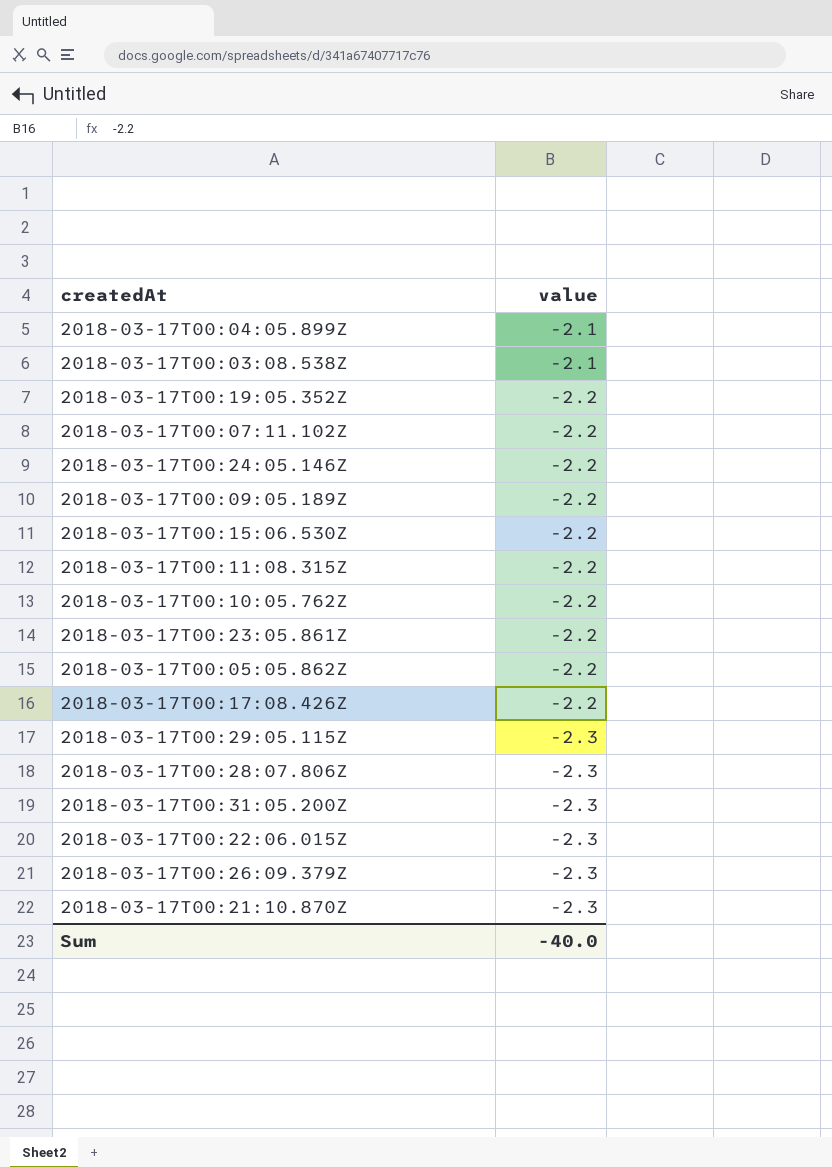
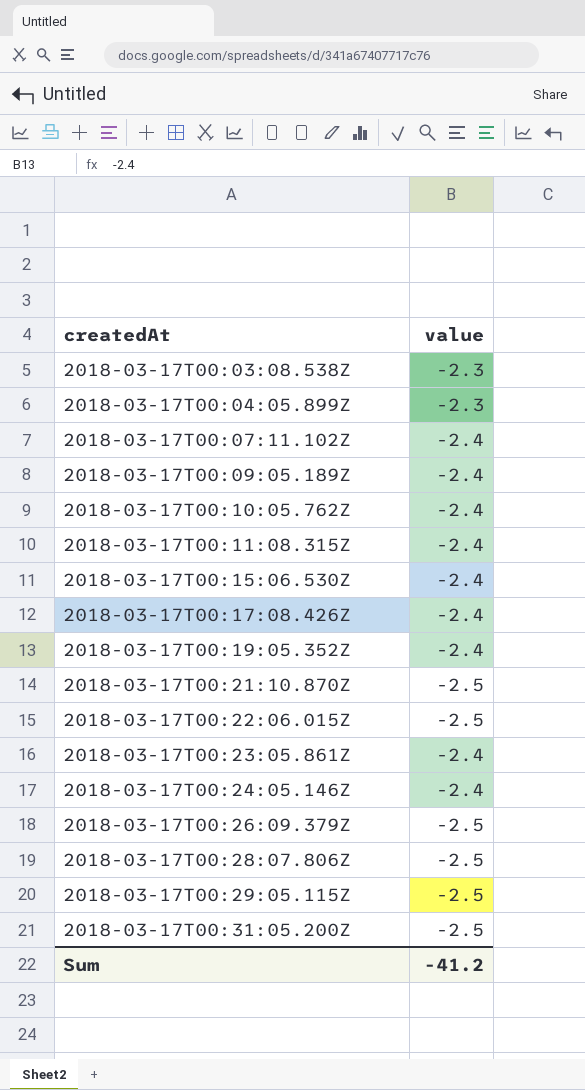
row order: value descending -> createdAt ascending
row 2018-03-17T00:05:05.862Z: -2.2 -> none
2018-03-17T00:03:08.538Z | value: -2.1 -> -2.3
2018-03-17T00:04:05.899Z | value: -2.1 -> -2.3
2018-03-17T00:07:11.102Z | value: -2.2 -> -2.4
2018-03-17T00:09:05.189Z | value: -2.2 -> -2.4
2018-03-17T00:10:05.762Z | value: -2.2 -> -2.4
2018-03-17T00:11:08.315Z | value: -2.2 -> -2.4
2018-03-17T00:15:06.530Z | value: -2.2 -> -2.4
2018-03-17T00:17:08.426Z | value: -2.2 -> -2.4
2018-03-17T00:19:05.352Z | value: -2.2 -> -2.4
2018-03-17T00:21:10.870Z | value: -2.3 -> -2.5
2018-03-17T00:22:06.015Z | value: -2.3 -> -2.5
2018-03-17T00:23:05.861Z | value: -2.2 -> -2.4
2018-03-17T00:24:05.146Z | value: -2.2 -> -2.4
2018-03-17T00:26:09.379Z | value: -2.3 -> -2.5
2018-03-17T00:28:07.806Z | value: -2.3 -> -2.5
2018-03-17T00:29:05.115Z | value: -2.3 -> -2.5
2018-03-17T00:31:05.200Z | value: -2.3 -> -2.5
Sum | value: -40.0 -> -41.2

